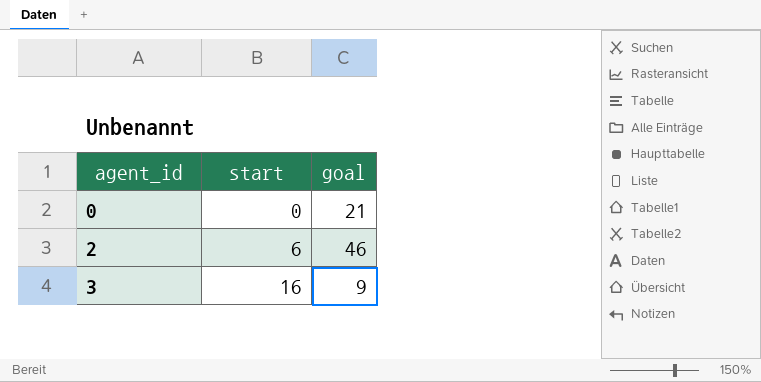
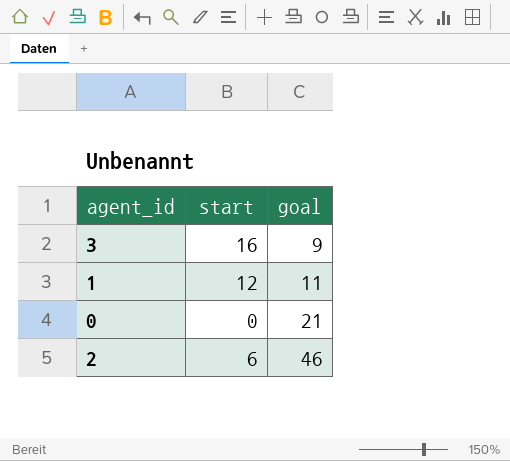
row order: agent_id ascending -> goal ascending
row 1: none -> 12 | 11

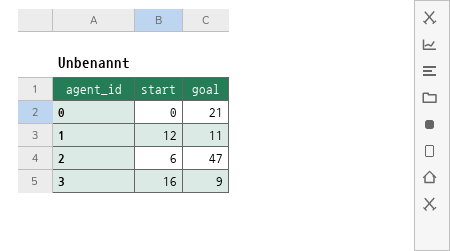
row order: goal ascending -> agent_id ascending
2 | goal: 46 -> 47

